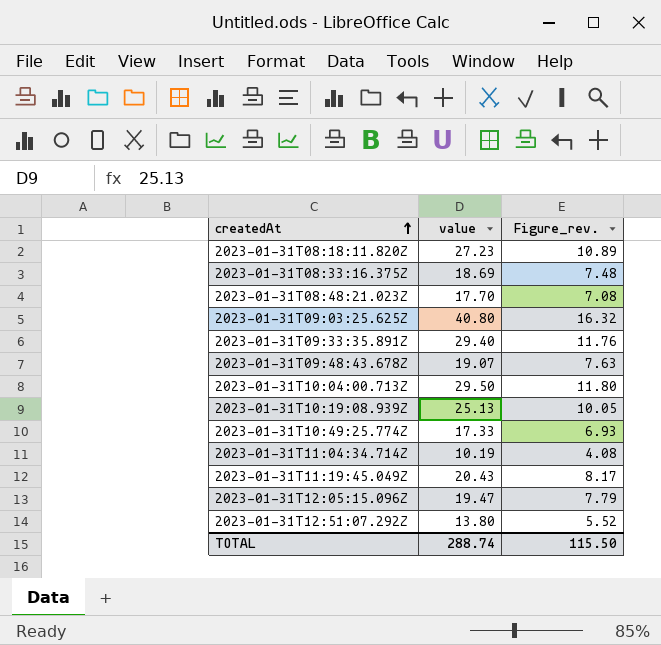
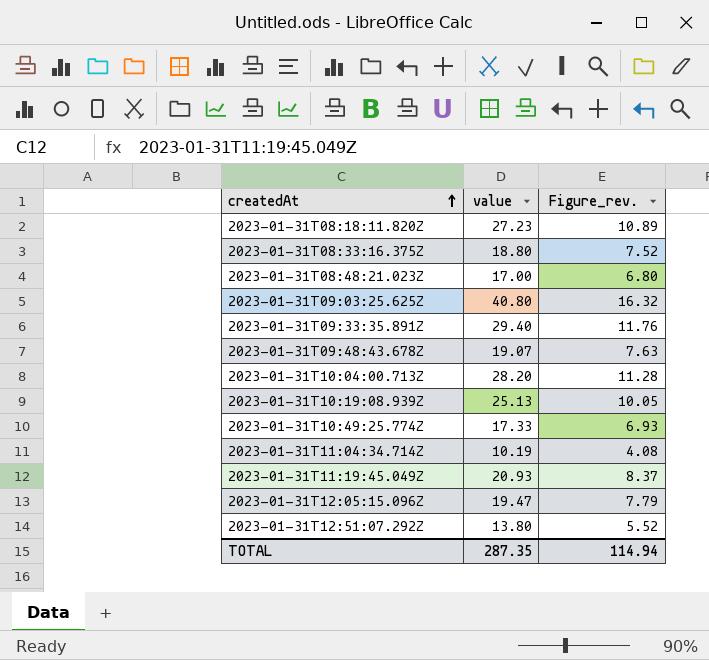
2023-01-31T08:33:16.375Z | value: 18.69 -> 18.80
2023-01-31T08:33:16.375Z | Figure_rev.: 7.48 -> 7.52
2023-01-31T08:48:21.023Z | value: 17.70 -> 17.00
2023-01-31T08:48:21.023Z | Figure_rev.: 7.08 -> 6.80
2023-01-31T10:04:00.713Z | value: 29.50 -> 28.20
2023-01-31T10:04:00.713Z | Figure_rev.: 11.80 -> 11.28
2023-01-31T11:19:45.049Z | value: 20.43 -> 20.93
2023-01-31T11:19:45.049Z | Figure_rev.: 8.17 -> 8.37
TOTAL | value: 288.74 -> 287.35
TOTAL | Figure_rev.: 115.50 -> 114.94

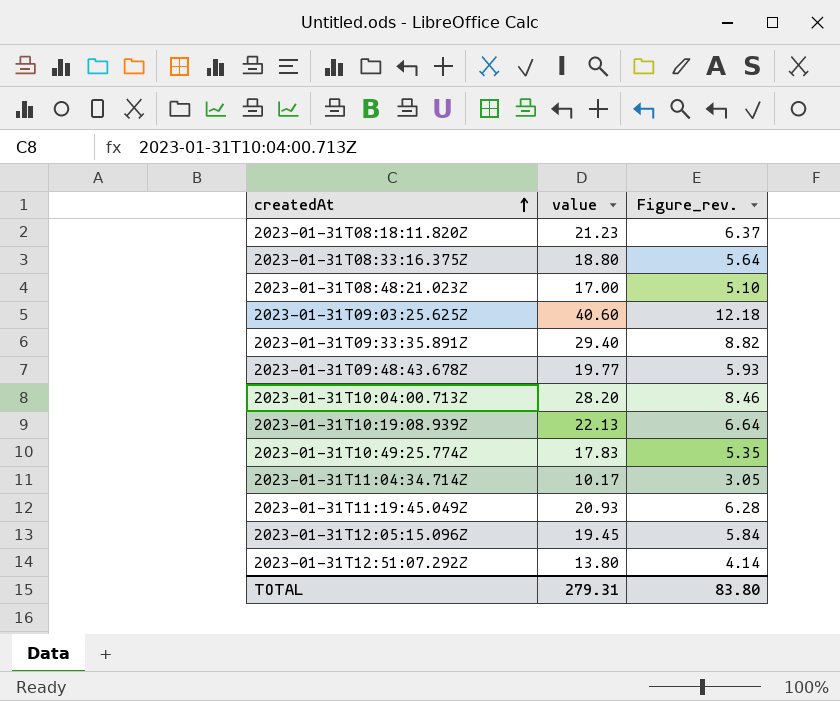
column Figure_rev. | formula: [value] * 0.4 -> [value] * 0.3
2023-01-31T08:18:11.820Z | value: 27.23 -> 21.23
2023-01-31T09:03:25.625Z | value: 40.80 -> 40.60
2023-01-31T09:48:43.678Z | value: 19.07 -> 19.77
2023-01-31T10:19:08.939Z | value: 25.13 -> 22.13
2023-01-31T10:49:25.774Z | value: 17.33 -> 17.83
2023-01-31T11:04:34.714Z | value: 10.19 -> 10.17
2023-01-31T12:05:15.096Z | value: 19.47 -> 19.45
TOTAL | value: 287.35 -> 279.31
TOTAL | Figure_rev.: 114.94 -> 83.80

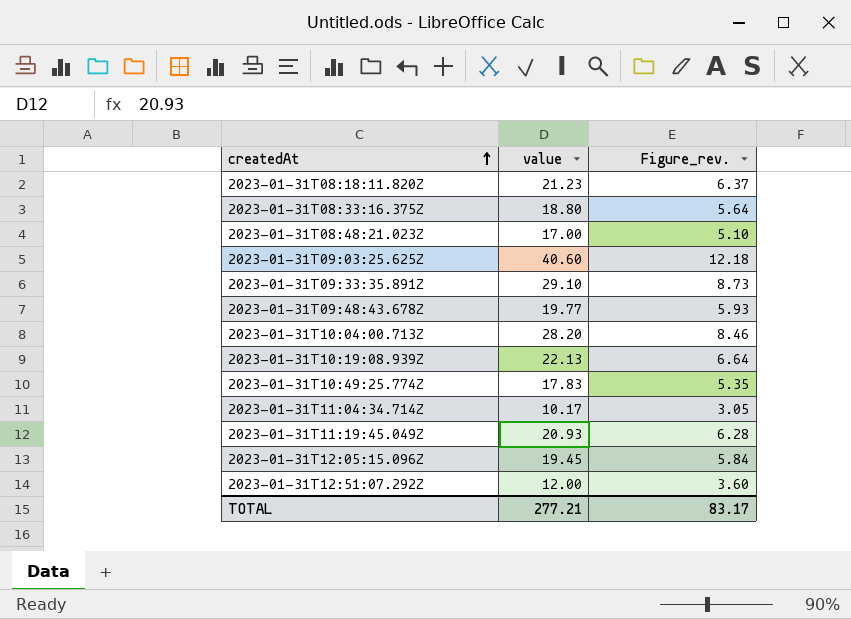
2023-01-31T09:33:35.891Z | value: 29.40 -> 29.10
2023-01-31T09:33:35.891Z | Figure_rev.: 8.82 -> 8.73
2023-01-31T12:51:07.292Z | value: 13.80 -> 12.00
2023-01-31T12:51:07.292Z | Figure_rev.: 4.14 -> 3.60
TOTAL | value: 279.31 -> 277.21
TOTAL | Figure_rev.: 83.80 -> 83.17

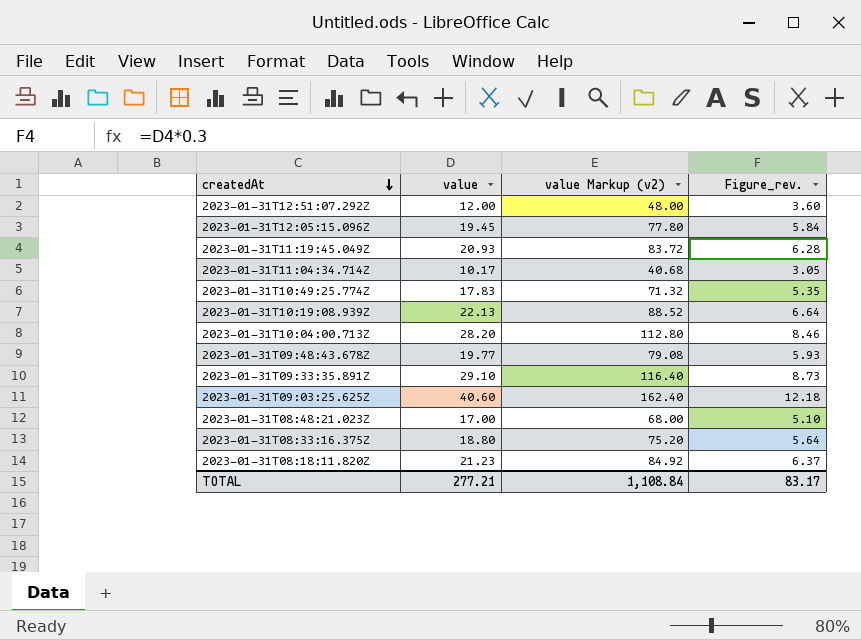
row order: createdAt ascending -> createdAt descending
column value Markup (v2) | formula: none -> [value] * 4

